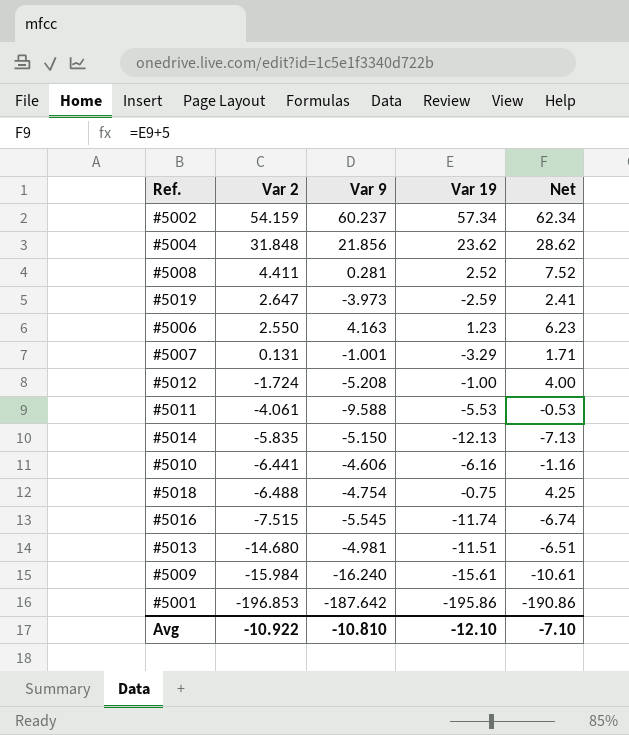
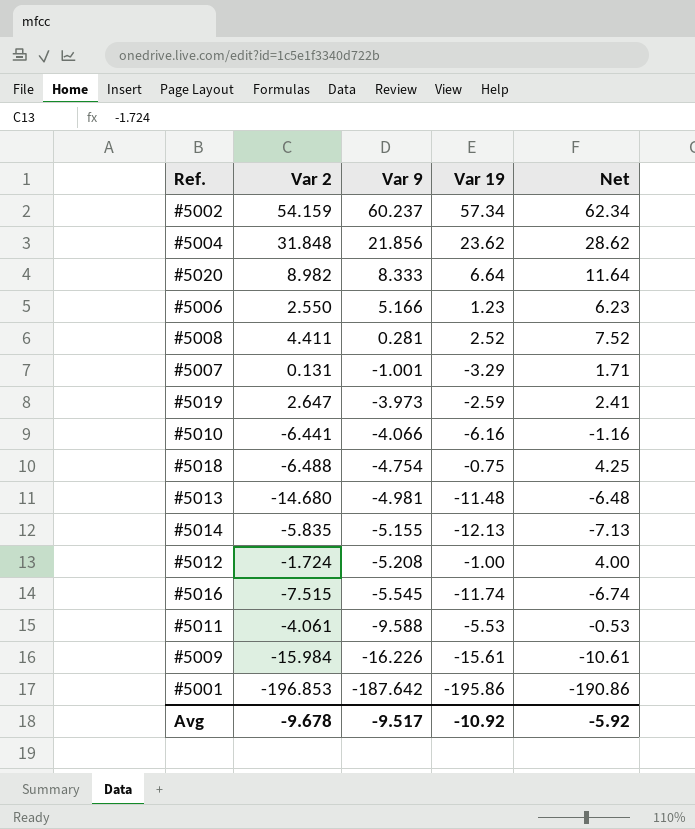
row order: Var 2 descending -> Var 9 descending
row #5020: none -> 8.982 | 8.333 | 6.64 | 11.64
#5006 | Var 9: 4.163 -> 5.166
#5010 | Var 9: -4.606 -> -4.066
#5013 | Var 19: -11.51 -> -11.48
#5013 | Net: -6.51 -> -6.48
#5014 | Var 9: -5.150 -> -5.155
#5009 | Var 9: -16.240 -> -16.226
Avg | Var 2: -10.922 -> -9.678
Avg | Var 9: -10.810 -> -9.517
Avg | Var 19: -12.10 -> -10.92
Avg | Net: -7.10 -> -5.92

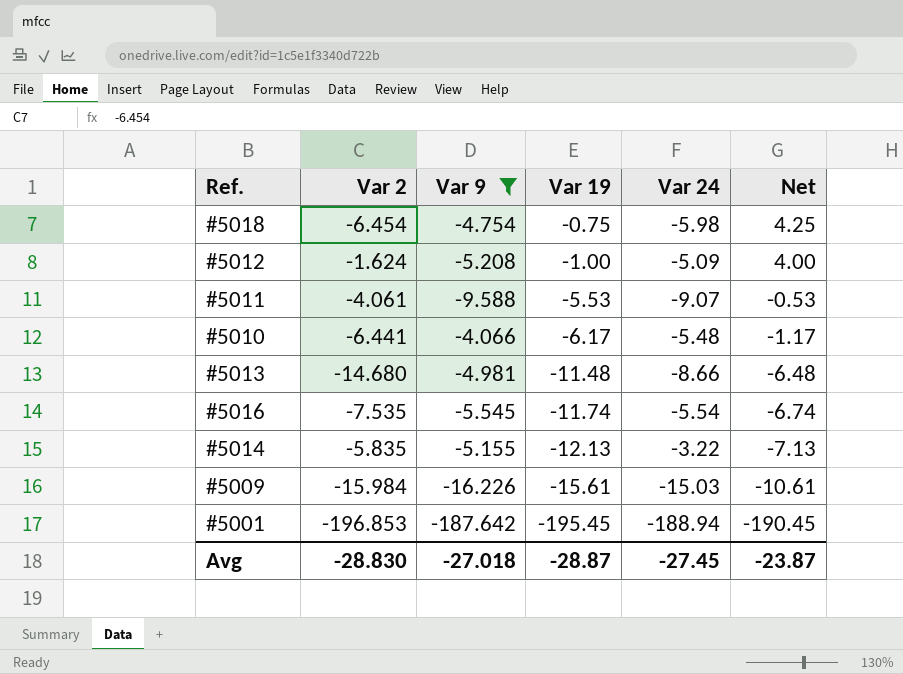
filter: none -> Var 9 <= -4.066
row order: Var 9 descending -> Var 19 descending
column Var 24 | position: none -> 5
#5018 | Var 2: -6.488 -> -6.454
#5012 | Var 2: -1.724 -> -1.624
#5010 | Var 19: -6.16 -> -6.17
#5010 | Net: -1.16 -> -1.17
#5016 | Var 2: -7.515 -> -7.535
#5001 | Var 19: -195.86 -> -195.45
#5001 | Net: -190.86 -> -190.45
Avg | Var 2: -9.678 -> -28.830
Avg | Var 9: -9.517 -> -27.018
Avg | Var 19: -10.92 -> -28.87
Avg | Net: -5.92 -> -23.87

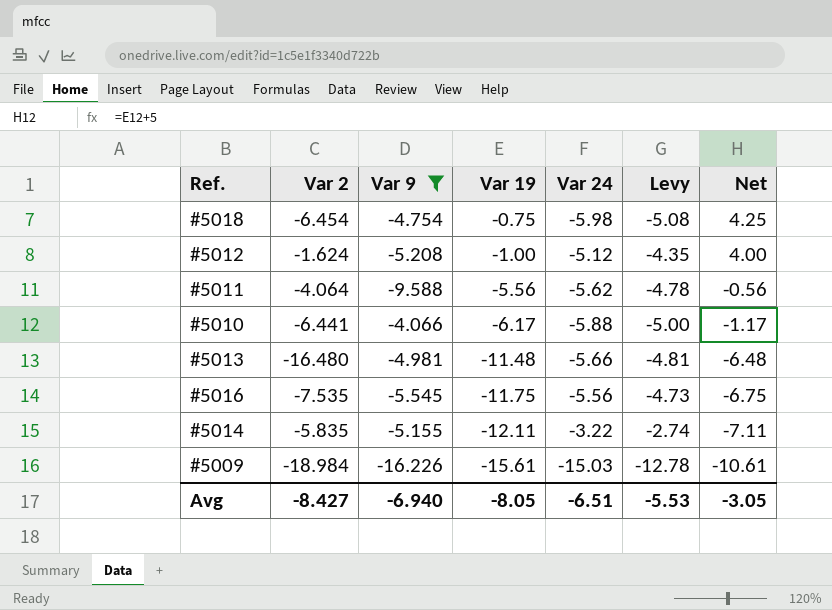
column Levy | formula: none -> [Var 24] * 0.85
row #5001: -196.853 | -187.642 | -195.45 | -188.94 | -190.45 -> none
#5012 | Var 24: -5.09 -> -5.12
#5011 | Var 2: -4.061 -> -4.064
#5011 | Var 19: -5.53 -> -5.56
#5011 | Var 24: -9.07 -> -5.62
#5011 | Net: -0.53 -> -0.56
#5010 | Var 24: -5.48 -> -5.88
#5013 | Var 2: -14.680 -> -16.480
#5013 | Var 24: -8.66 -> -5.66
#5016 | Var 19: -11.74 -> -11.75
#5016 | Var 24: -5.54 -> -5.56
#5016 | Net: -6.74 -> -6.75
#5014 | Var 19: -12.13 -> -12.11
#5014 | Net: -7.13 -> -7.11
#5009 | Var 2: -15.984 -> -18.984
Avg | Var 2: -28.830 -> -8.427
Avg | Var 9: -27.018 -> -6.940
Avg | Var 19: -28.87 -> -8.05
Avg | Var 24: -27.45 -> -6.51
Avg | Net: -23.87 -> -3.05

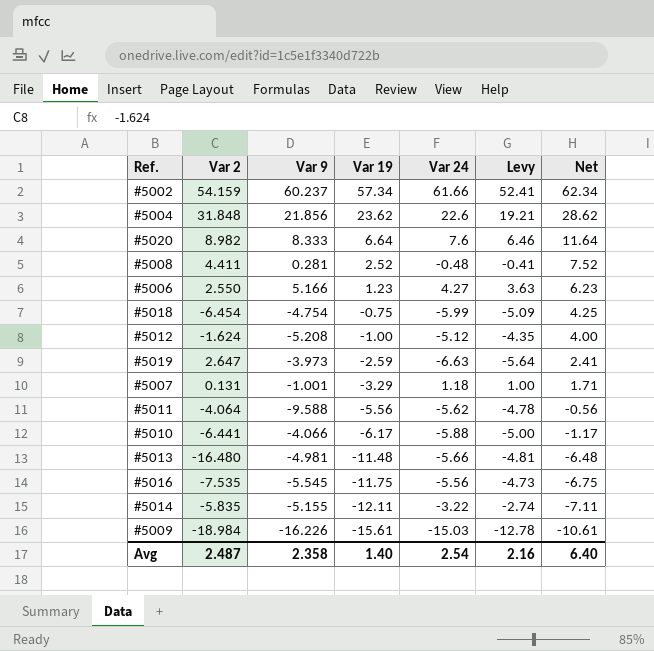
filter: Var 9 <= -4.066 -> none
#5018 | Var 24: -5.98 -> -5.99
#5018 | Levy: -5.08 -> -5.09
Avg | Var 2: -8.427 -> 2.487
Avg | Var 9: -6.940 -> 2.358
Avg | Var 19: -8.05 -> 1.40
Avg | Var 24: -6.51 -> 2.54
Avg | Levy: -5.53 -> 2.16
Avg | Net: -3.05 -> 6.40

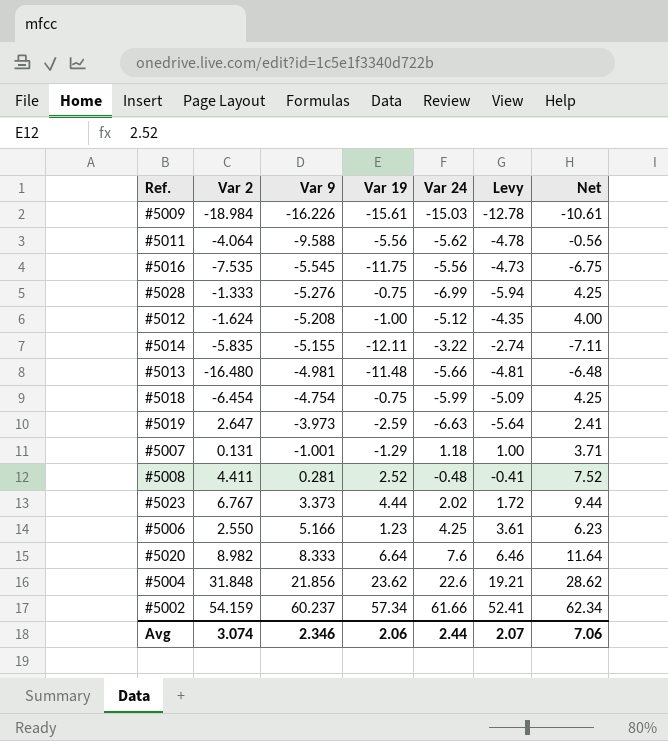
row order: Var 19 descending -> Var 9 ascending
row #5010: -6.441 | -4.066 | -6.17 | -5.88 | -5.00 | -1.17 -> none
row #5028: none -> -1.333 | -5.276 | -0.75 | -6.99 | -5.94 | 4.25
#5007 | Var 19: -3.29 -> -1.29
#5007 | Net: 1.71 -> 3.71
row #5023: none -> 6.767 | 3.373 | 4.44 | 2.02 | 1.72 | 9.44
#5006 | Var 24: 4.27 -> 4.25
#5006 | Levy: 3.63 -> 3.61
Avg | Var 2: 2.487 -> 3.074
Avg | Var 9: 2.358 -> 2.346
Avg | Var 19: 1.40 -> 2.06
Avg | Var 24: 2.54 -> 2.44
Avg | Levy: 2.16 -> 2.07
Avg | Net: 6.40 -> 7.06

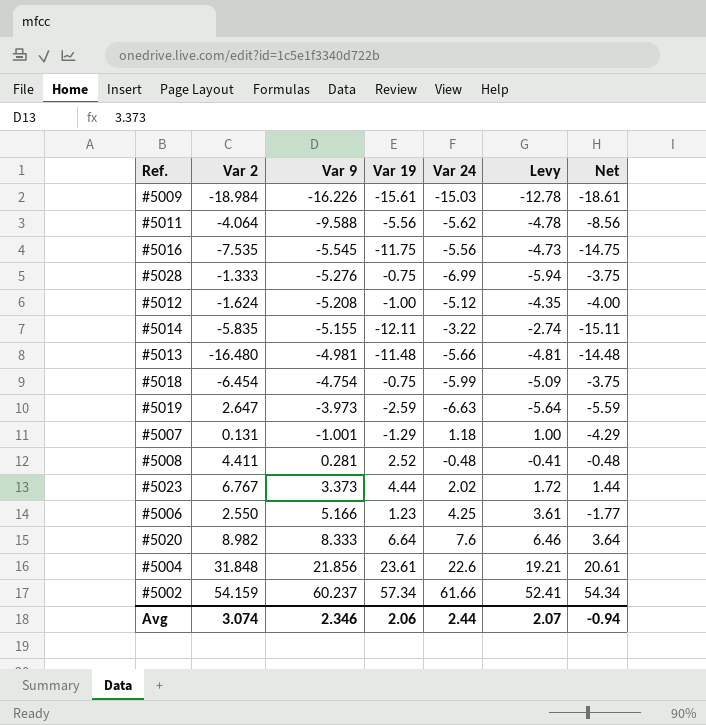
column Net | formula: [Var 19] + 5 -> [Var 19] - 3
#5004 | Var 19: 23.62 -> 23.61
Avg | Net: 7.06 -> -0.94

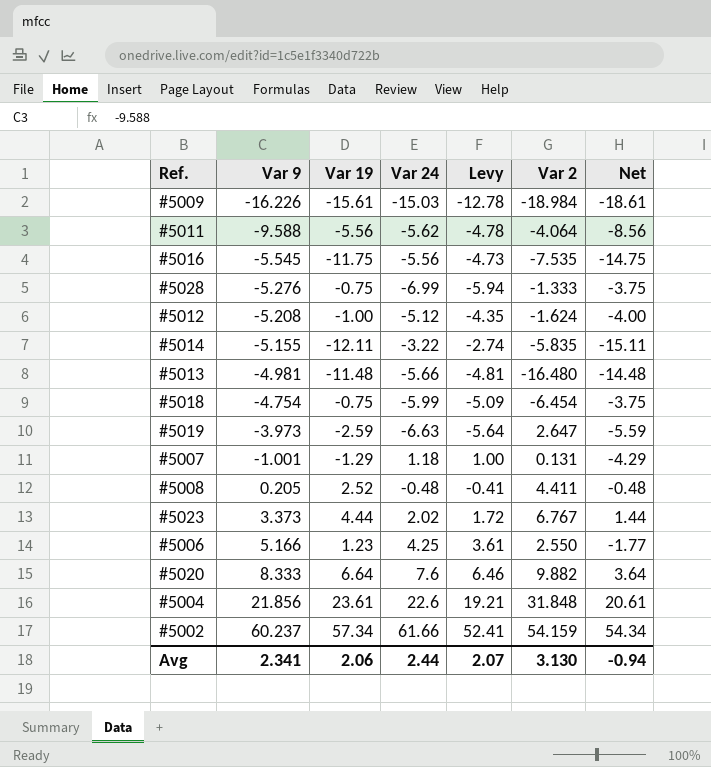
column Var 2 | position: 2 -> 6
#5008 | Var 9: 0.281 -> 0.205
#5020 | Var 2: 8.982 -> 9.882
Avg | Var 9: 2.346 -> 2.341
Avg | Var 2: 3.074 -> 3.130

